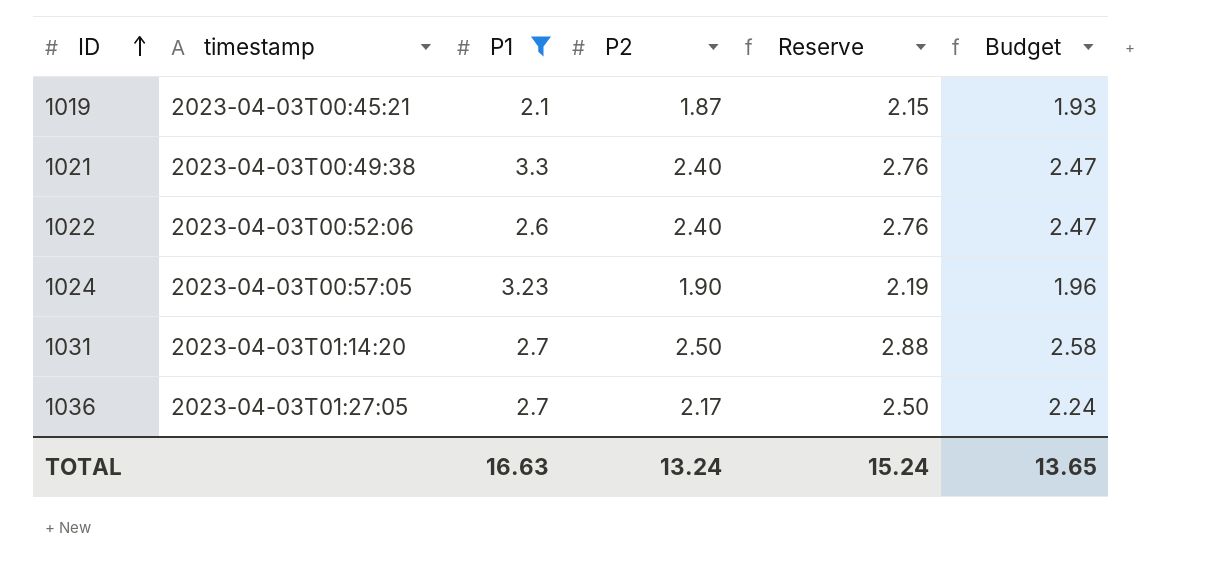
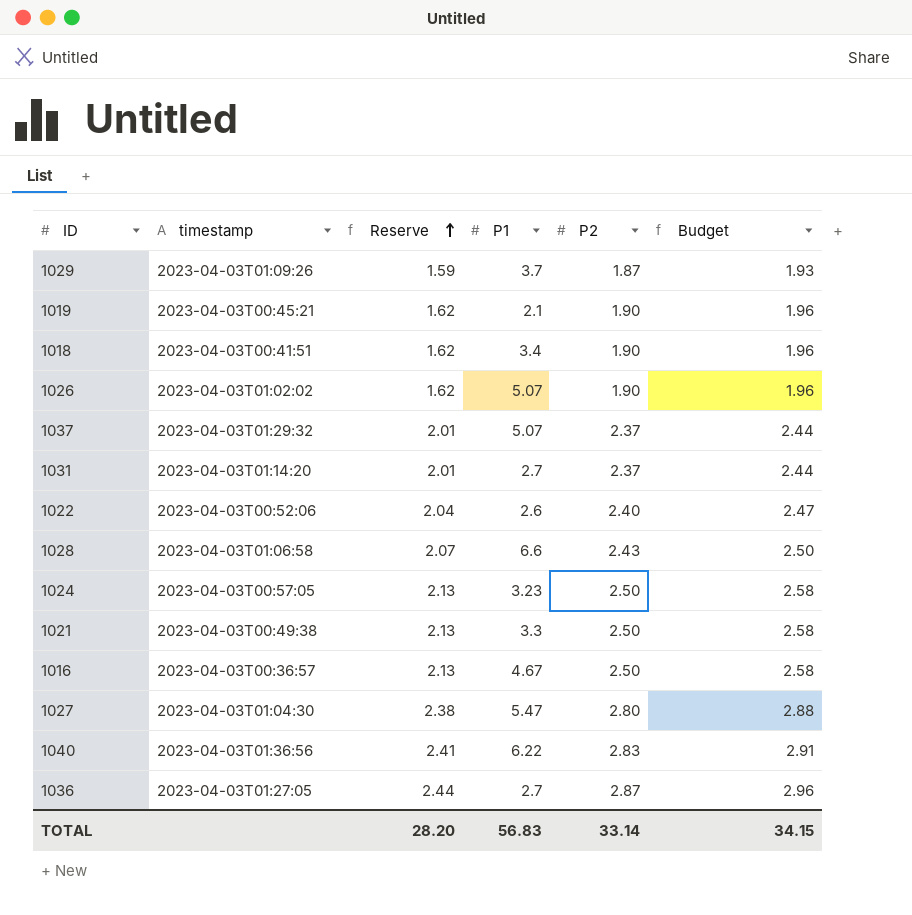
filter: P1 <= 3.3 -> none
row order: ID ascending -> Reserve ascending
column Reserve | formula: [P2] * 1.15 -> [P2] * 0.85
column Reserve | position: 5 -> 3
1019 | P2: 1.87 -> 1.90
1019 | Budget: 1.93 -> 1.96
1031 | P2: 2.50 -> 2.37
1031 | Budget: 2.58 -> 2.44
1024 | P2: 1.90 -> 2.50
1024 | Budget: 1.96 -> 2.58
1021 | P2: 2.40 -> 2.50
1021 | Budget: 2.47 -> 2.58
1036 | P2: 2.17 -> 2.87
1036 | Budget: 2.24 -> 2.96
TOTAL | Reserve: 15.24 -> 28.20
TOTAL | P1: 16.63 -> 56.83
TOTAL | P2: 13.24 -> 33.14
TOTAL | Budget: 13.65 -> 34.15

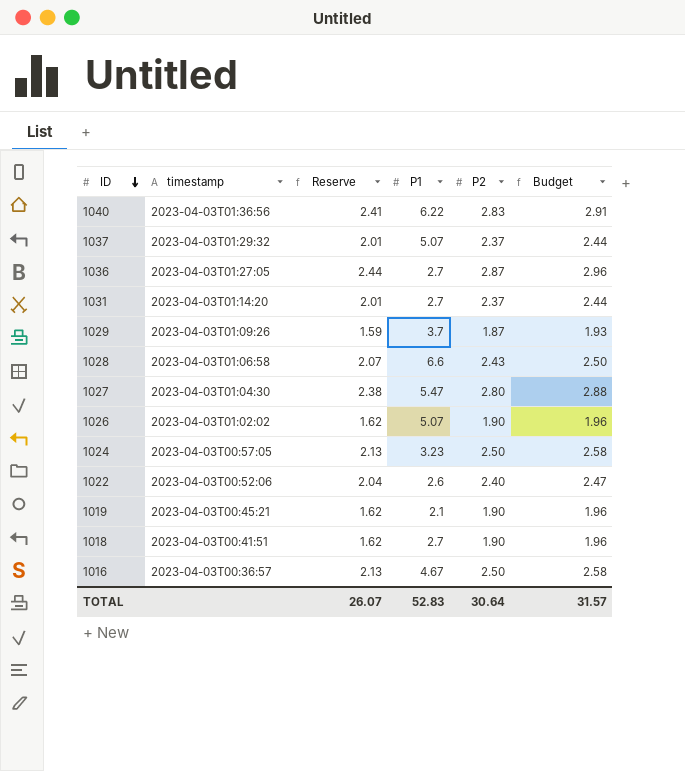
row order: Reserve ascending -> ID descending
row 1021: 2023-04-03T00:49:38 | 2.13 | 3.3 | 2.50 | 2.58 -> none
1018 | P1: 3.4 -> 2.7
TOTAL | Reserve: 28.20 -> 26.07
TOTAL | P1: 56.83 -> 52.83
TOTAL | P2: 33.14 -> 30.64
TOTAL | Budget: 34.15 -> 31.57

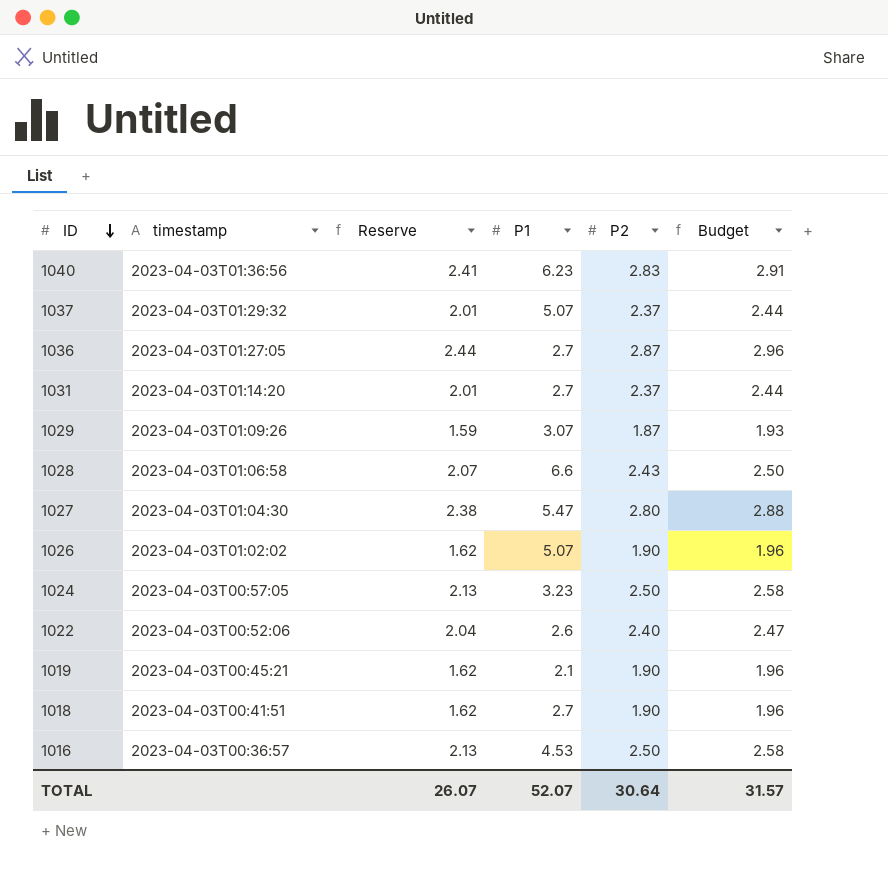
1040 | P1: 6.22 -> 6.23
1029 | P1: 3.7 -> 3.07
1016 | P1: 4.67 -> 4.53
TOTAL | P1: 52.83 -> 52.07

